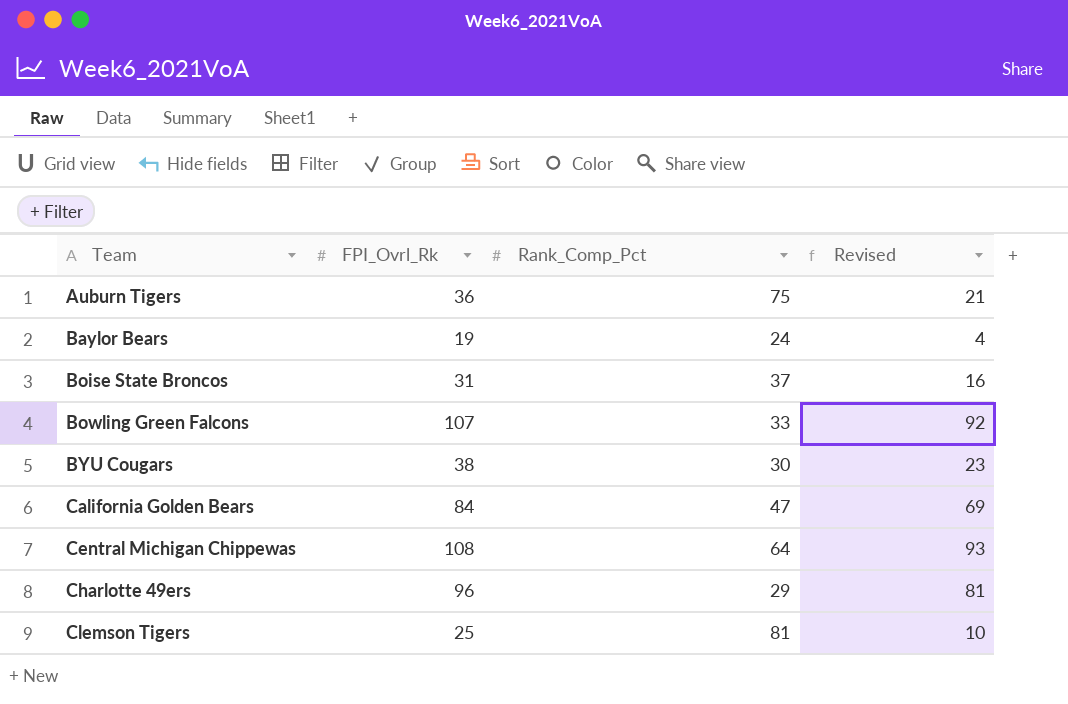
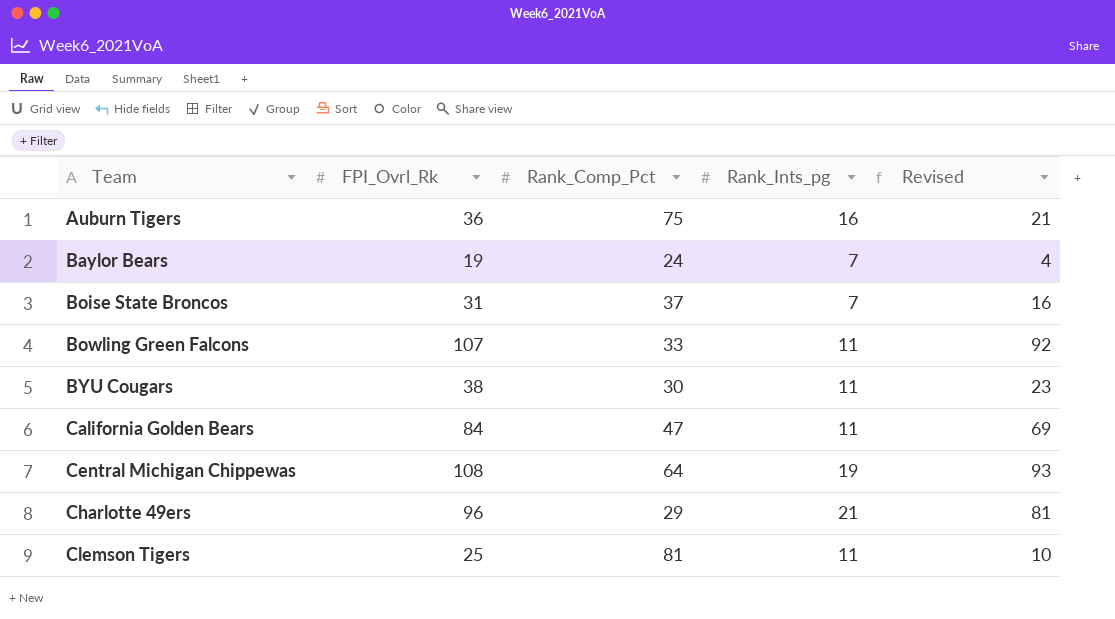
column Rank_Ints_pg | position: none -> 4

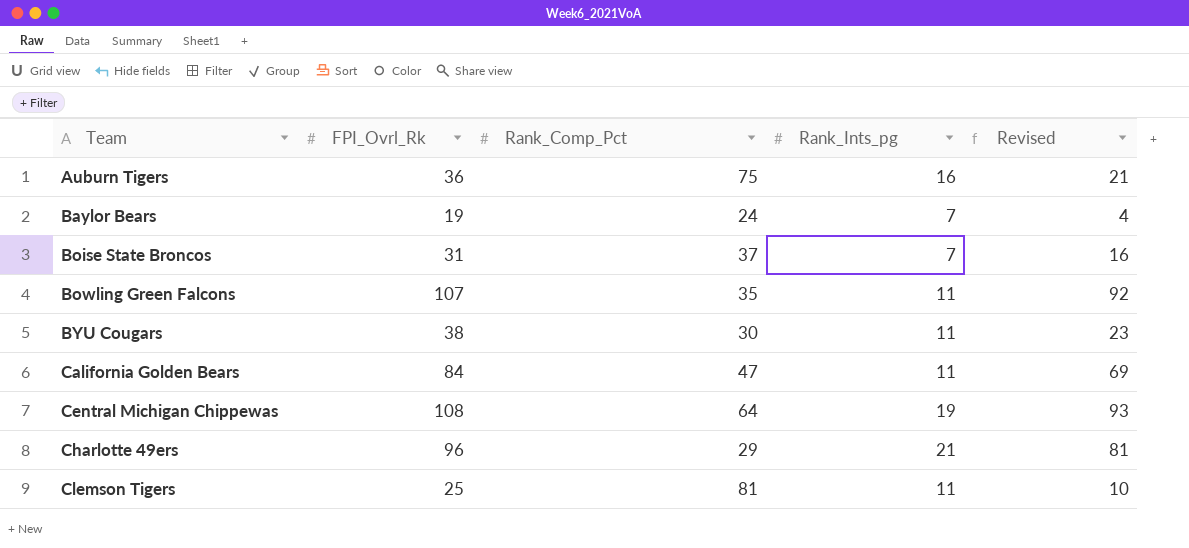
Bowling Green Falcons | Rank_Comp_Pct: 33 -> 35

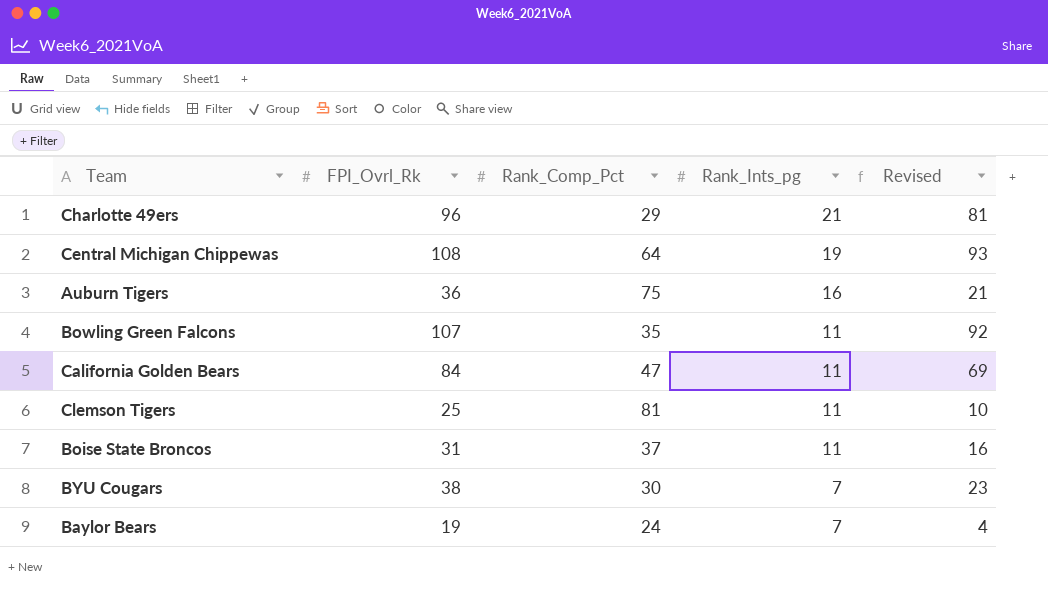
row order: Team ascending -> Rank_Ints_pg descending
Boise State Broncos | Rank_Ints_pg: 7 -> 11
BYU Cougars | Rank_Ints_pg: 11 -> 7

